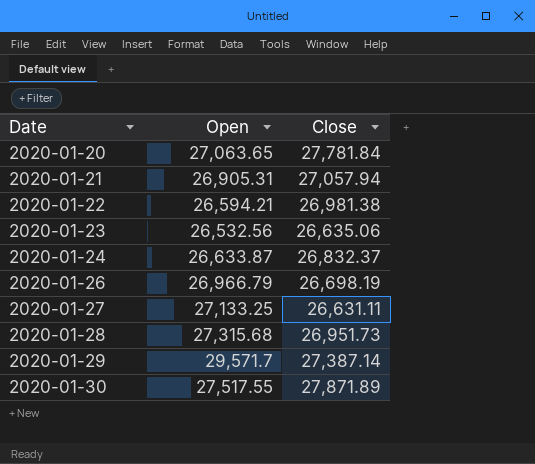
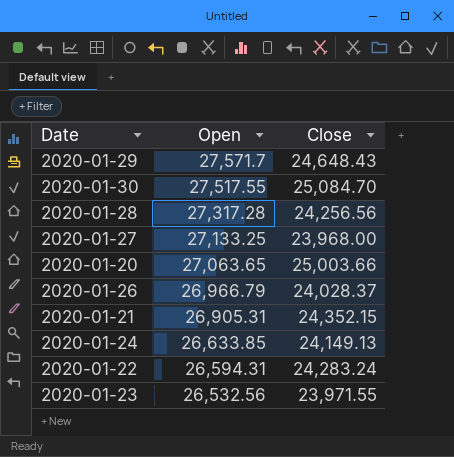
row order: Date ascending -> Open descending
2020-01-29 | Open: 29,571.7 -> 27,571.7
2020-01-29 | Close: 27,387.14 -> 24,648.43
2020-01-30 | Close: 27,871.89 -> 25,084.70
2020-01-28 | Open: 27,315.68 -> 27,317.28
2020-01-28 | Close: 26,951.73 -> 24,256.56
2020-01-27 | Close: 26,631.11 -> 23,968.00
2020-01-20 | Close: 27,781.84 -> 25,003.66
2020-01-26 | Close: 26,698.19 -> 24,028.37
2020-01-21 | Close: 27,057.94 -> 24,352.15
2020-01-24 | Open: 26,633.87 -> 26,633.85
2020-01-24 | Close: 26,832.37 -> 24,149.13
2020-01-22 | Open: 26,594.21 -> 26,594.31
2020-01-22 | Close: 26,981.38 -> 24,283.24
2020-01-23 | Close: 26,635.06 -> 23,971.55

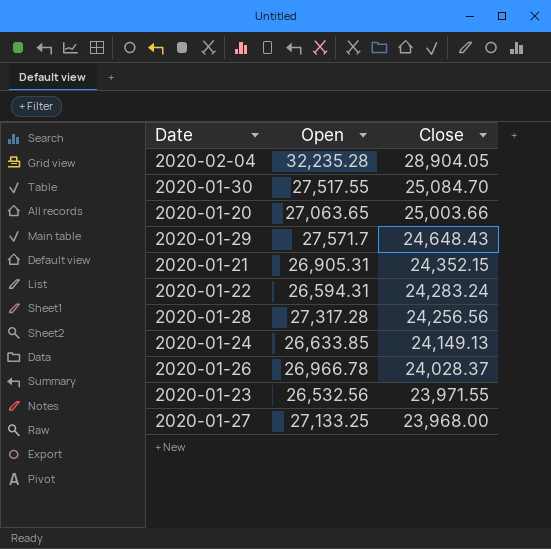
row order: Open descending -> Close descending
row 2020-02-04: none -> 32,235.28 | 28,904.05
2020-01-26 | Open: 26,966.79 -> 26,966.78

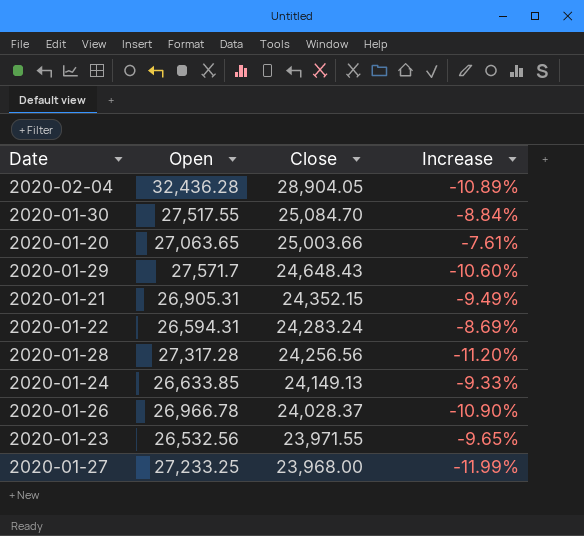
column Increase | formula: none -> ([Close] - [Open]) / [Open]
2020-02-04 | Open: 32,235.28 -> 32,436.28
2020-01-27 | Open: 27,133.25 -> 27,233.25

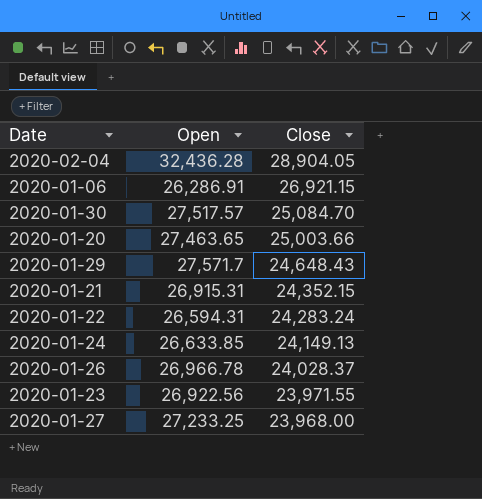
column Increase | formula: ([Close] - [Open]) / [Open] -> none
row 2020-01-28: 27,317.28 | 24,256.56 | -11.20% -> none
row 2020-01-06: none -> 26,286.91 | 26,921.15
2020-01-30 | Open: 27,517.55 -> 27,517.57
2020-01-20 | Open: 27,063.65 -> 27,463.65
2020-01-21 | Open: 26,905.31 -> 26,915.31
2020-01-23 | Open: 26,532.56 -> 26,922.56

